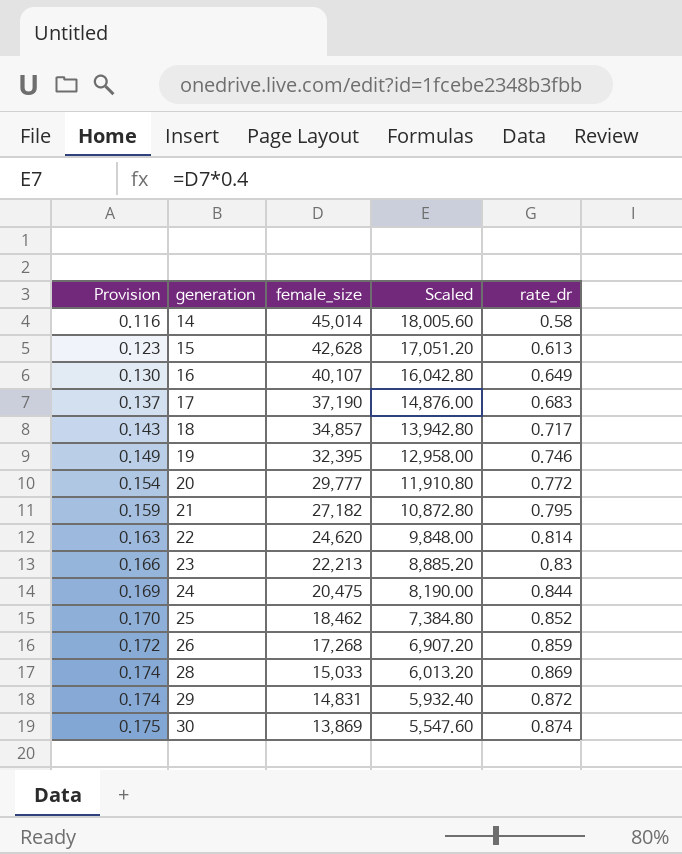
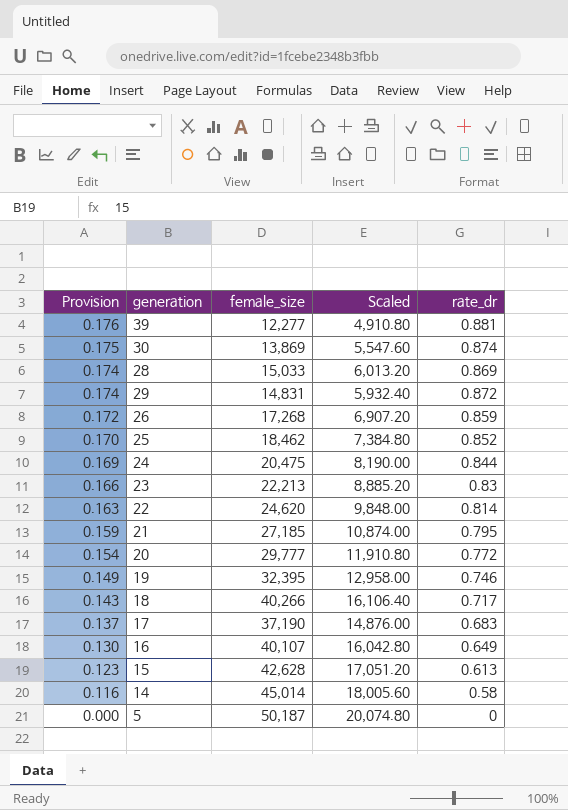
row order: Provision ascending -> Provision descending
row 39: none -> 0.176 | 12,277 | 4,910.80 | 0.881
21 | female_size: 27,182 -> 27,185
21 | Scaled: 10,872.80 -> 10,874.00
18 | female_size: 34,857 -> 40,266
18 | Scaled: 13,942.80 -> 16,106.40
row 5: none -> 0.000 | 50,187 | 20,074.80 | 0

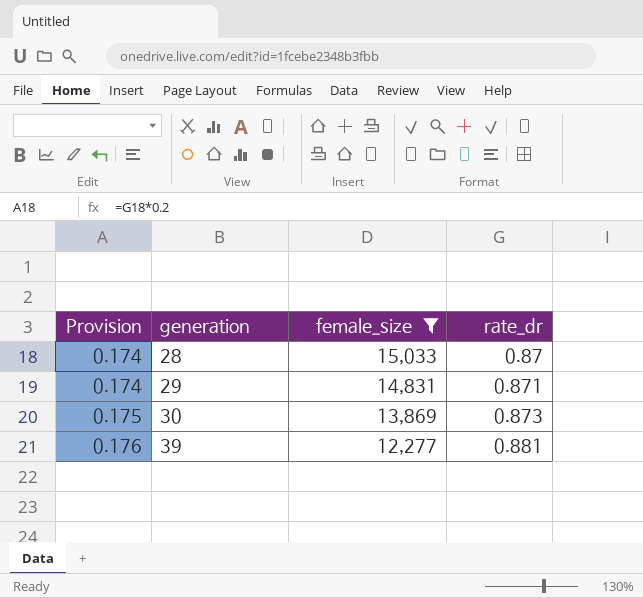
filter: none -> female_size <= 15,033
row order: Provision descending -> Provision ascending
column Scaled | formula: [female_size] * 0.4 -> none
28 | rate_dr: 0.869 -> 0.87
29 | rate_dr: 0.872 -> 0.871
30 | rate_dr: 0.874 -> 0.873

